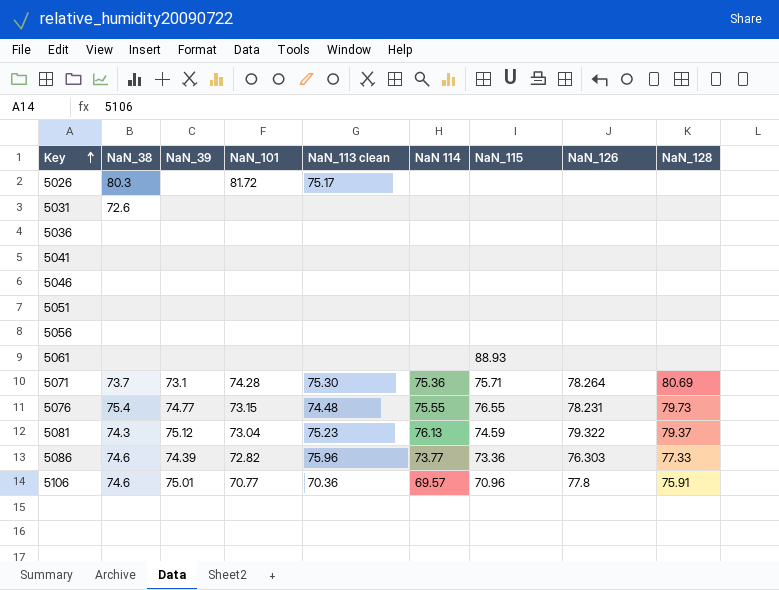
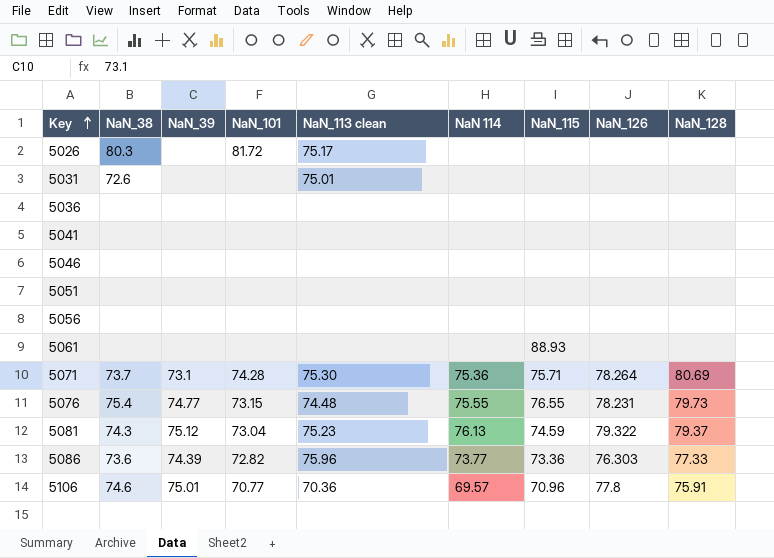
5031 | NaN_113 clean: none -> 75.01
5086 | NaN_38: 74.6 -> 73.6

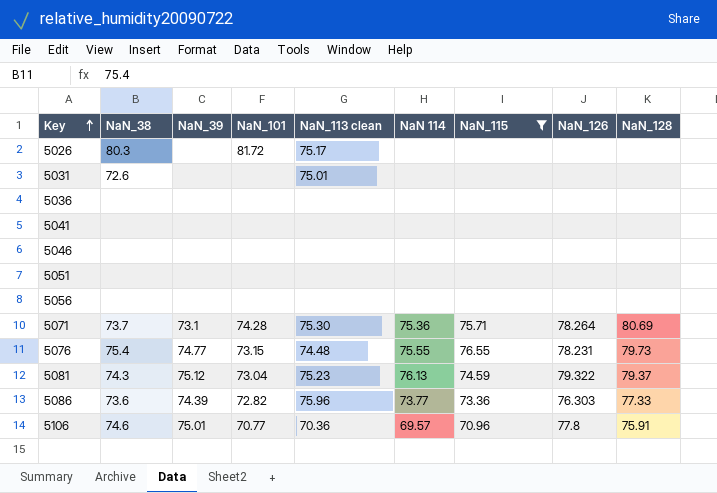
filter: none -> NaN_115 != 88.93

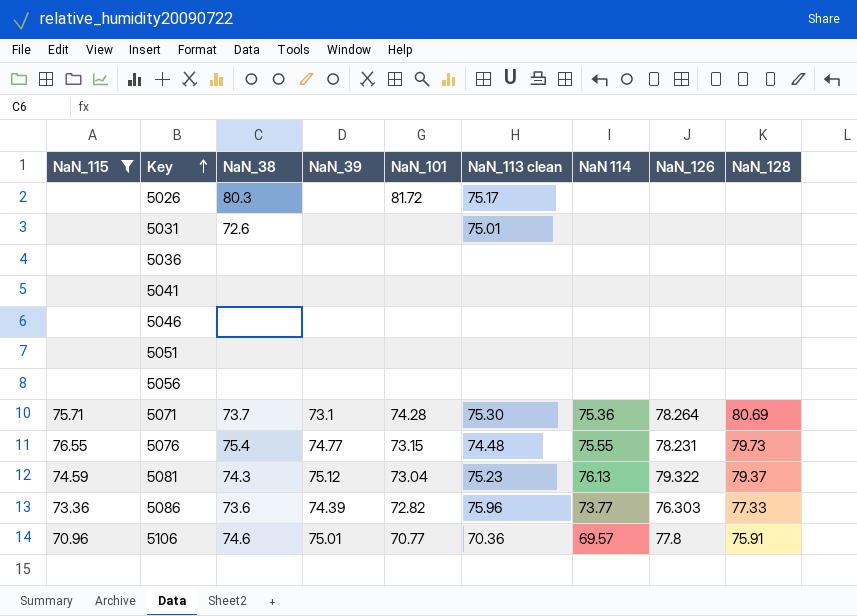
column NaN_115 | position: 7 -> 1

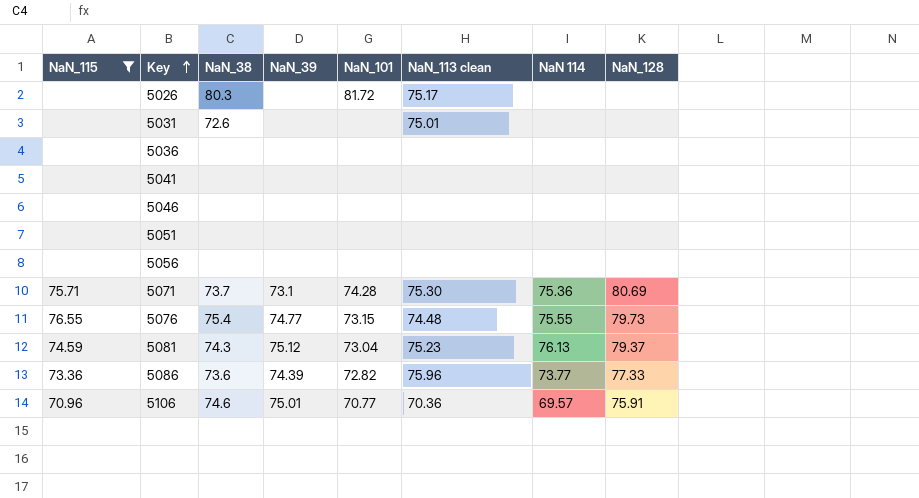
column NaN_126 | position: 8 -> none

